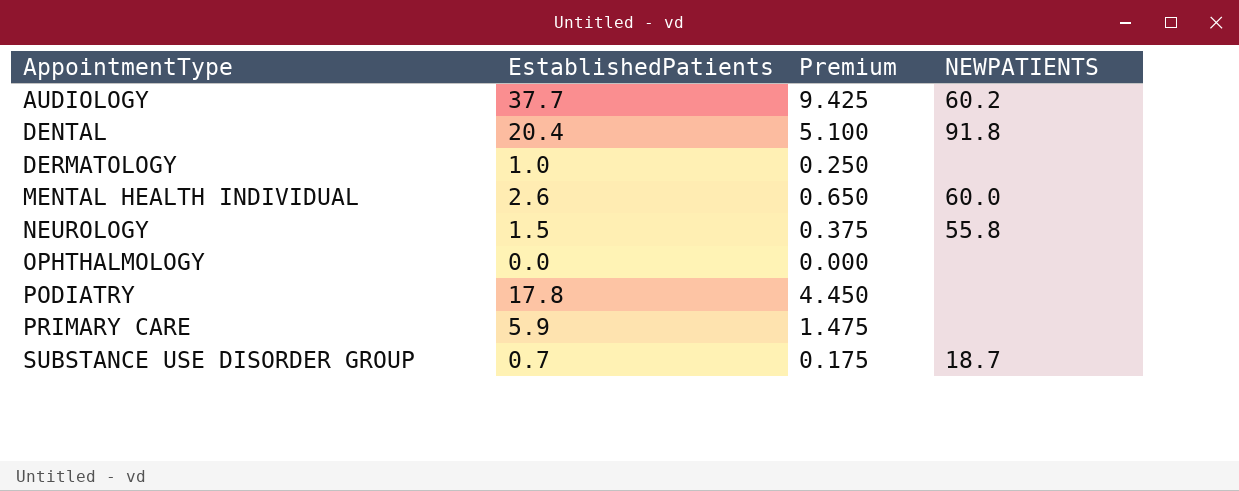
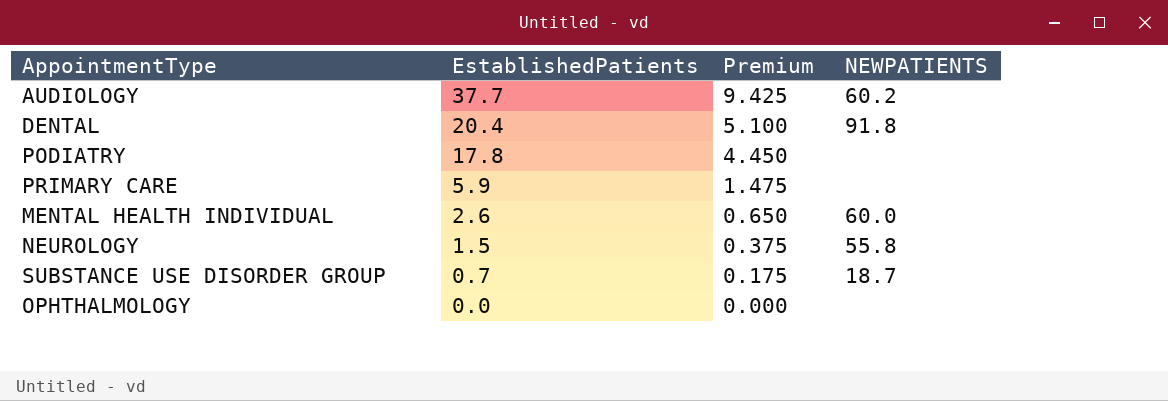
row order: AppointmentType ascending -> EstablishedPatients descending
row DERMATOLOGY: 1.0 | 0.250 | none -> none

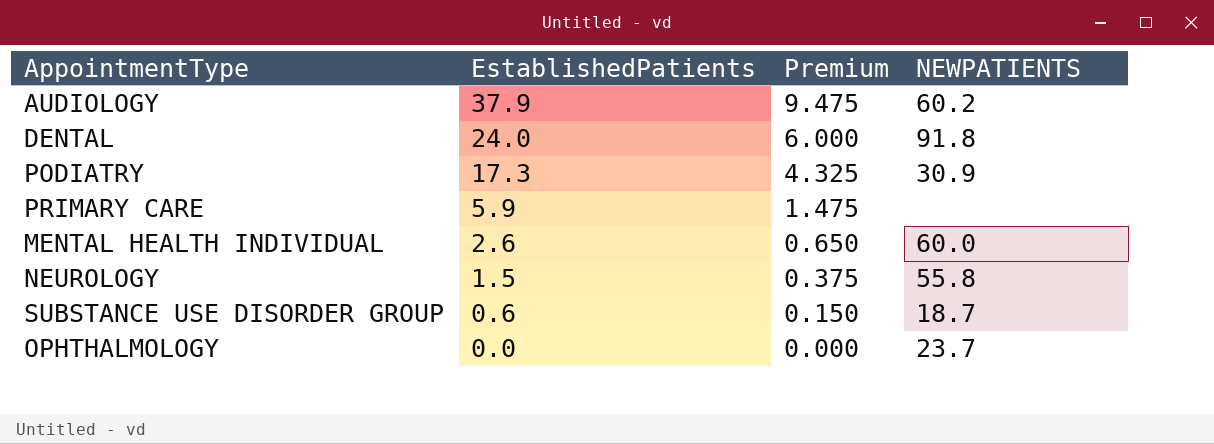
AUDIOLOGY | EstablishedPatients: 37.7 -> 37.9
AUDIOLOGY | Premium: 9.425 -> 9.475
DENTAL | EstablishedPatients: 20.4 -> 24.0
DENTAL | Premium: 5.100 -> 6.000
PODIATRY | EstablishedPatients: 17.8 -> 17.3
PODIATRY | Premium: 4.450 -> 4.325
PODIATRY | NEWPATIENTS: none -> 30.9
SUBSTANCE USE DISORDER GROUP | EstablishedPatients: 0.7 -> 0.6
SUBSTANCE USE DISORDER GROUP | Premium: 0.175 -> 0.150
OPHTHALMOLOGY | NEWPATIENTS: none -> 23.7

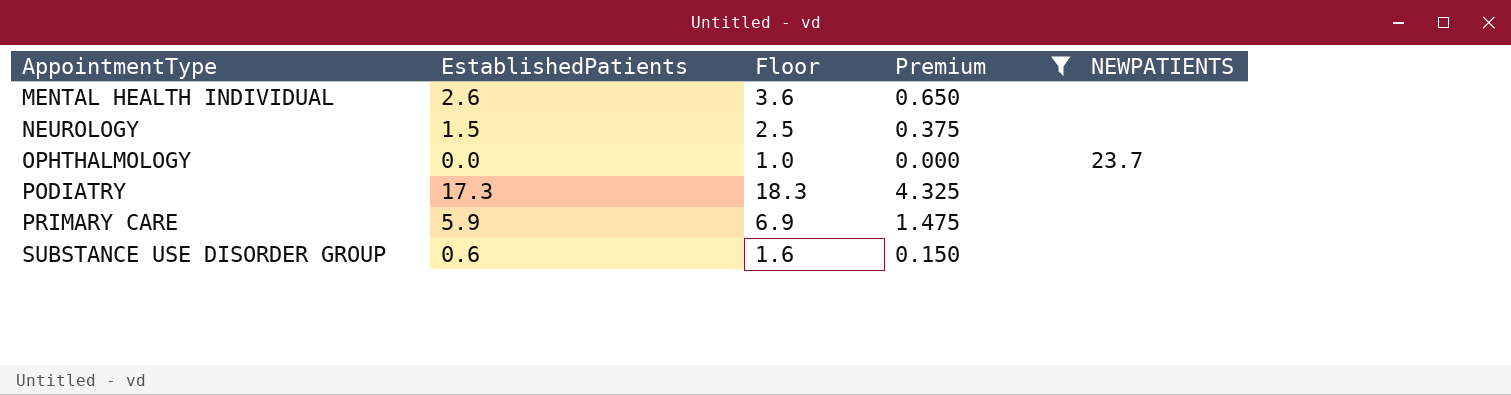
filter: none -> Premium <= 4.325
row order: EstablishedPatients descending -> AppointmentType ascending
column Floor | formula: none -> [EstablishedPatients] + 1
MENTAL HEALTH INDIVIDUAL | NEWPATIENTS: 60.0 -> none
NEUROLOGY | NEWPATIENTS: 55.8 -> none
PODIATRY | NEWPATIENTS: 30.9 -> none
SUBSTANCE USE DISORDER GROUP | NEWPATIENTS: 18.7 -> none

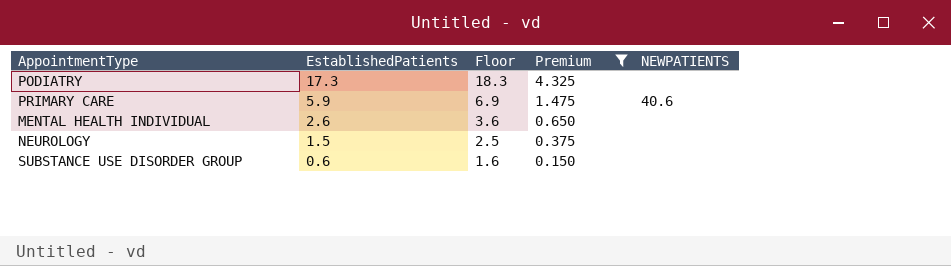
row order: AppointmentType ascending -> EstablishedPatients descending
row OPHTHALMOLOGY: 0.0 | 1.0 | 0.000 | 23.7 -> none
PRIMARY CARE | NEWPATIENTS: none -> 40.6

